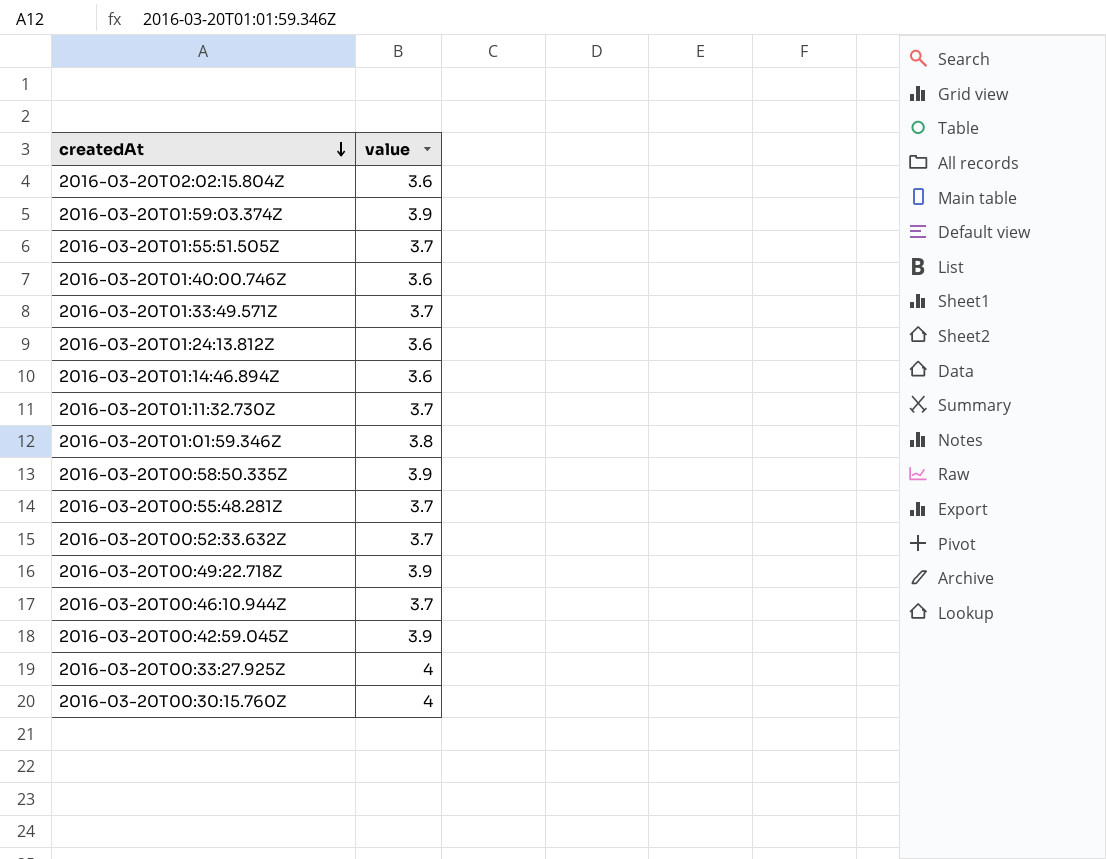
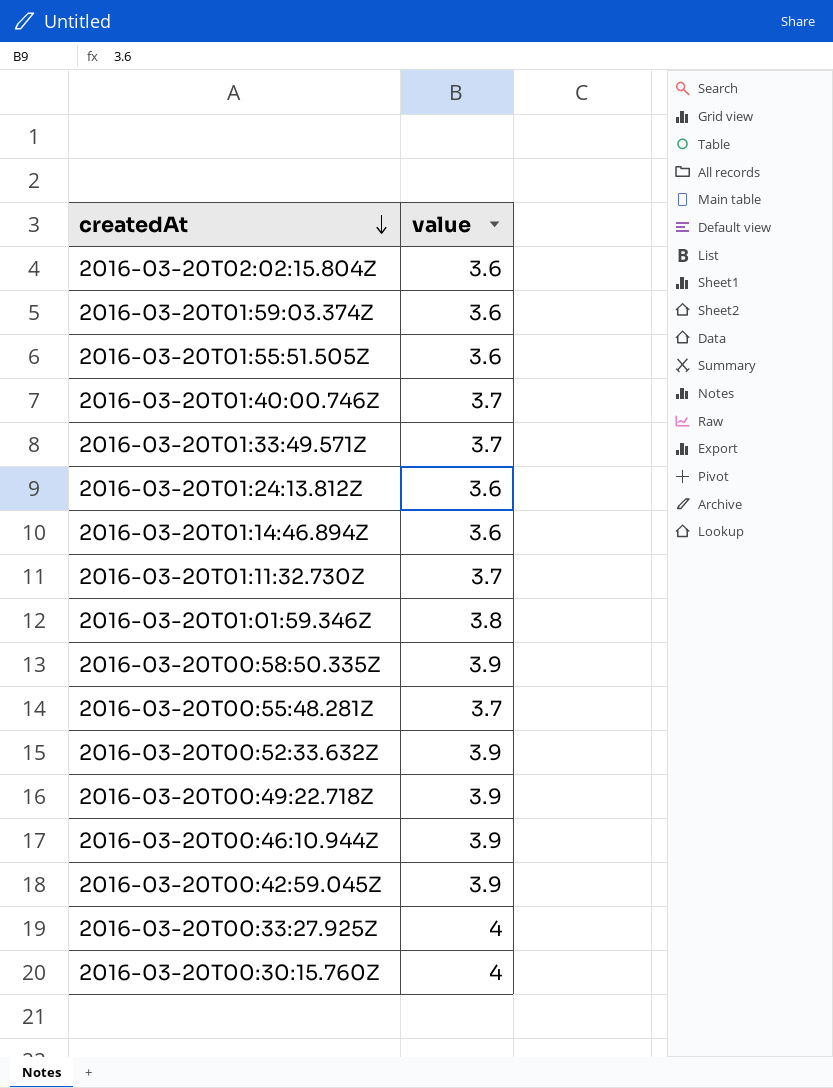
2016-03-20T01:59:03.374Z | value: 3.9 -> 3.6
2016-03-20T01:55:51.505Z | value: 3.7 -> 3.6
2016-03-20T01:40:00.746Z | value: 3.6 -> 3.7
2016-03-20T00:52:33.632Z | value: 3.7 -> 3.9
2016-03-20T00:46:10.944Z | value: 3.7 -> 3.9

